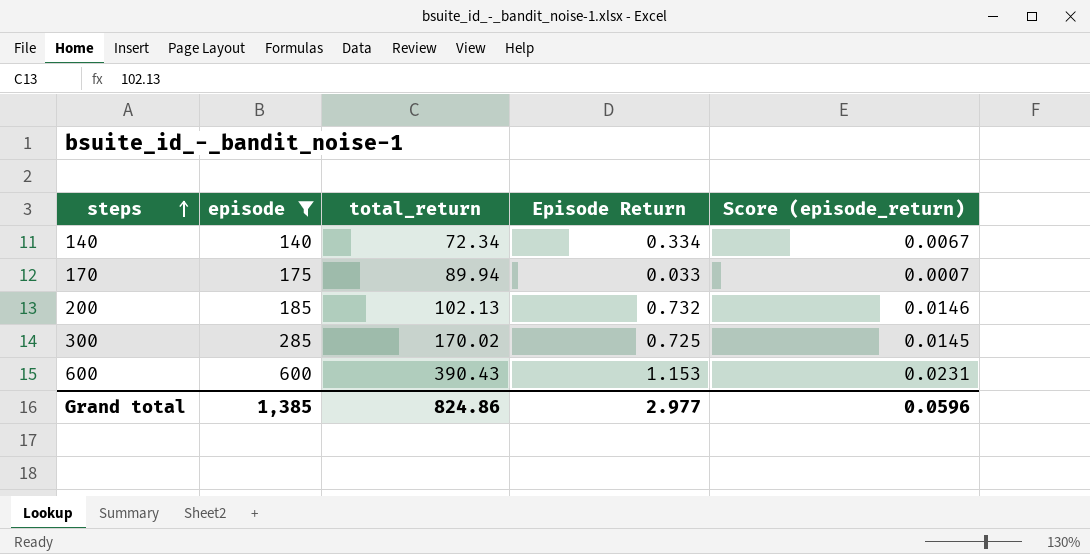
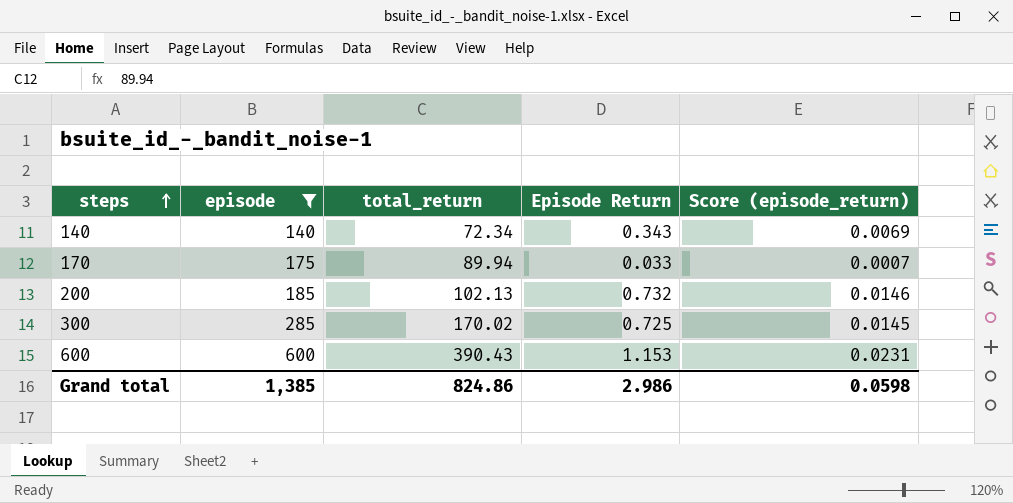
140 | Episode Return: 0.334 -> 0.343
140 | Score (episode_return): 0.0067 -> 0.0069
Grand total | Episode Return: 2.977 -> 2.986
Grand total | Score (episode_return): 0.0596 -> 0.0598

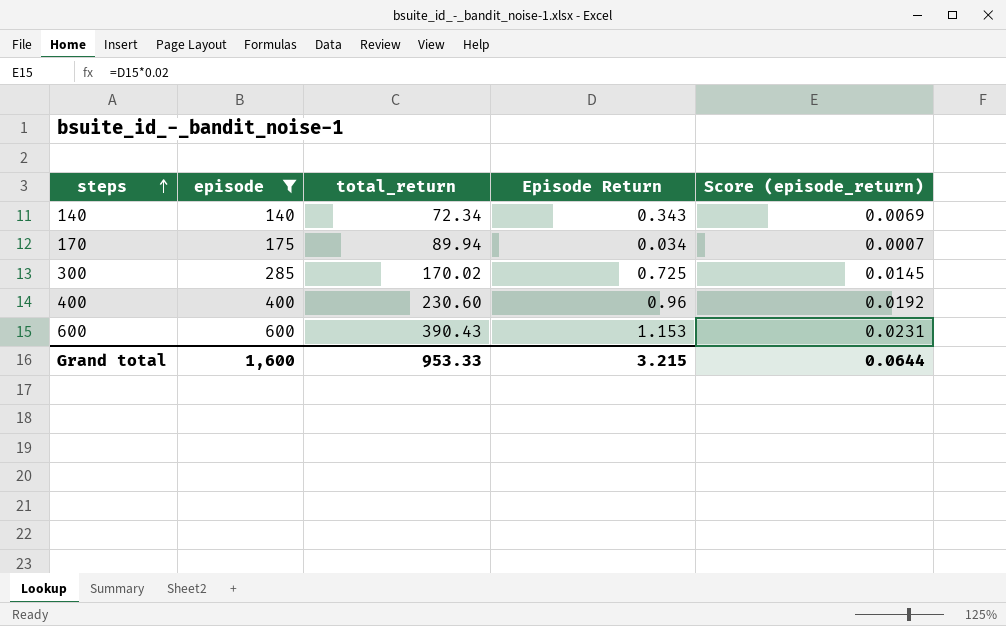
row 200: 185 | 102.13 | 0.732 | 0.0146 -> none
170 | Episode Return: 0.033 -> 0.034
row 400: none -> 400 | 230.60 | 0.96 | 0.0192
Grand total | episode: 1,385 -> 1,600
Grand total | total_return: 824.86 -> 953.33
Grand total | Episode Return: 2.986 -> 3.215
Grand total | Score (episode_return): 0.0598 -> 0.0644

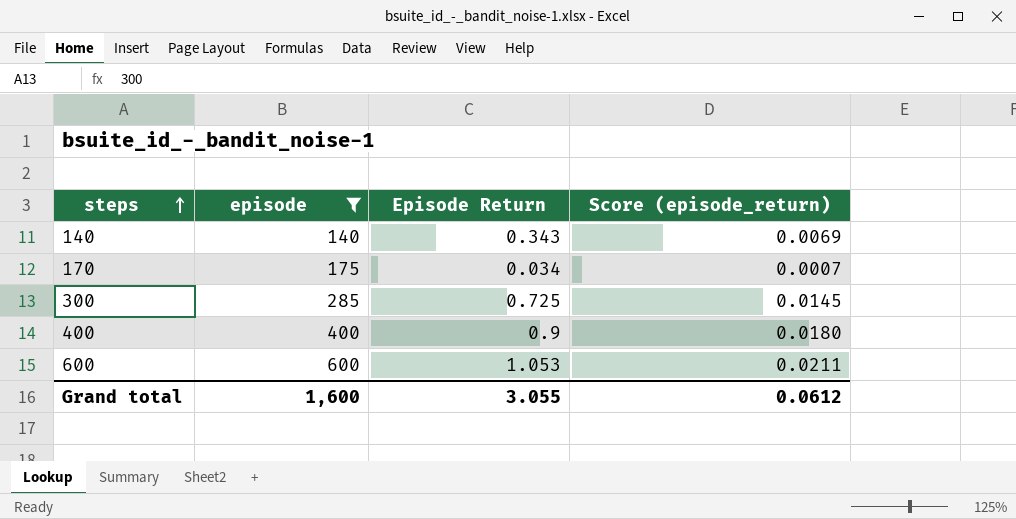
column total_return | position: 3 -> none
400 | Episode Return: 0.96 -> 0.9
400 | Score (episode_return): 0.0192 -> 0.0180
600 | Episode Return: 1.153 -> 1.053
600 | Score (episode_return): 0.0231 -> 0.0211
Grand total | Episode Return: 3.215 -> 3.055
Grand total | Score (episode_return): 0.0644 -> 0.0612

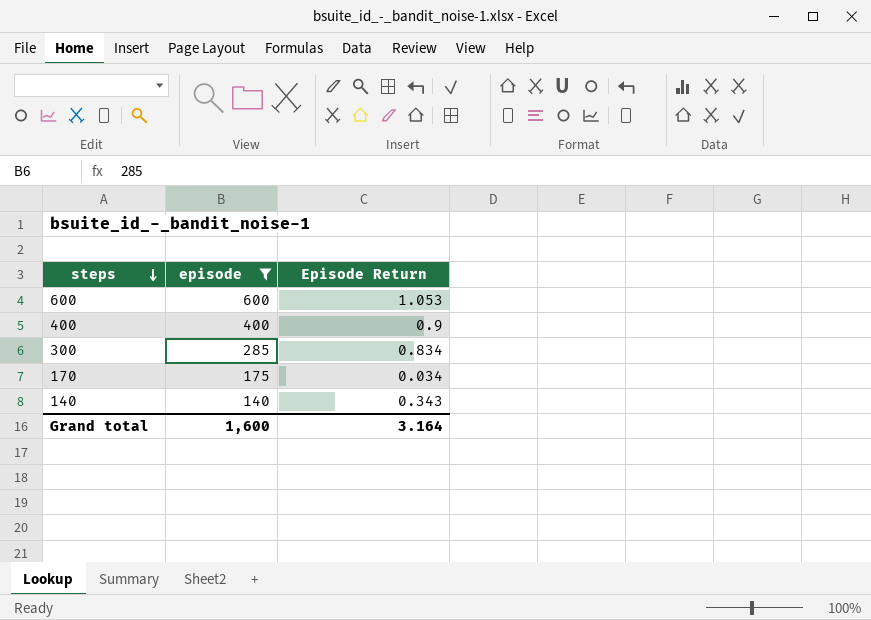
row order: steps ascending -> steps descending
column Score (episode_return) | formula: [Episode Return] * 0.02 -> none
300 | Episode Return: 0.725 -> 0.834
Grand total | Episode Return: 3.055 -> 3.164

